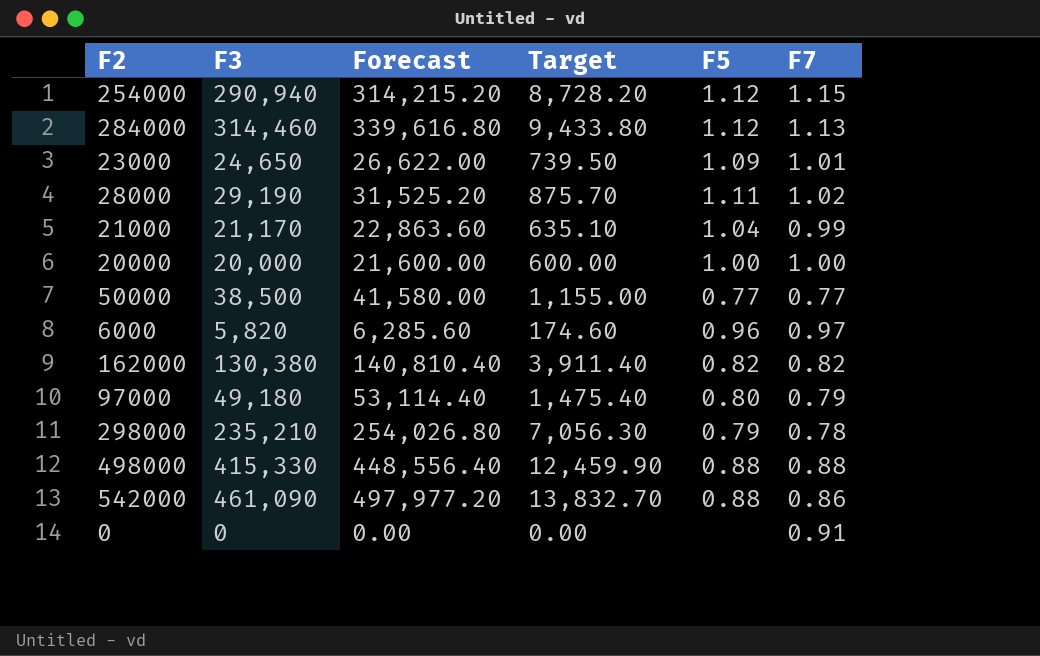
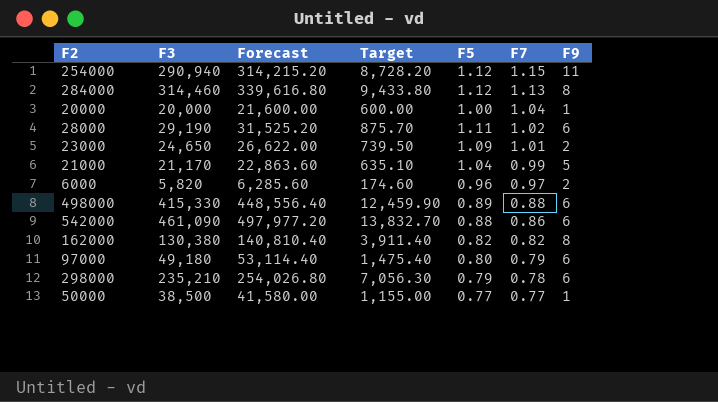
row order: none -> F7 descending
column F9 | position: none -> 7
row 0: 0 | 0.00 | 0.00 | none | 0.91 -> none
20000 | F7: 1.00 -> 1.04
498000 | F5: 0.88 -> 0.89

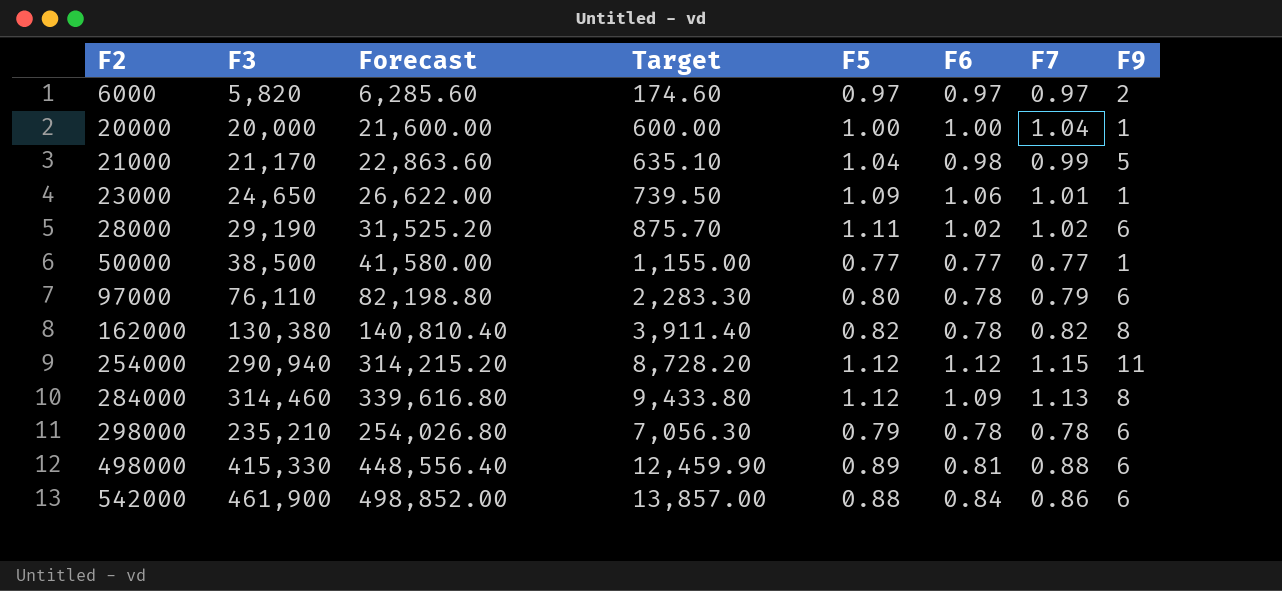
row order: F7 descending -> F2 ascending
column F6 | position: none -> 6
6000 | F5: 0.96 -> 0.97
23000 | F9: 2 -> 1
97000 | F3: 49,180 -> 76,110
97000 | Forecast: 53,114.40 -> 82,198.80
97000 | Target: 1,475.40 -> 2,283.30
542000 | F3: 461,090 -> 461,900
542000 | Forecast: 497,977.20 -> 498,852.00
542000 | Target: 13,832.70 -> 13,857.00

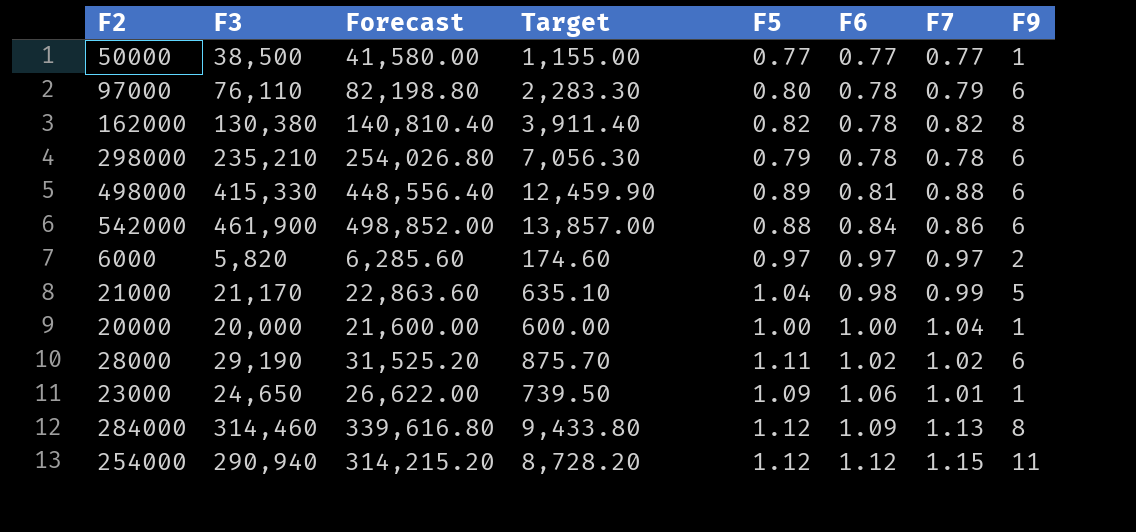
row order: F2 ascending -> F6 ascending

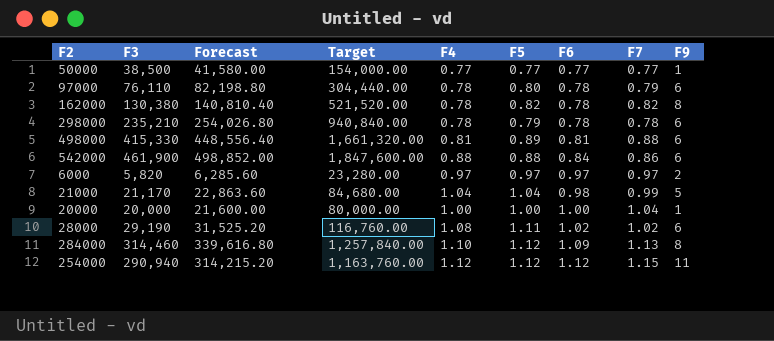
column Target | formula: [F3] * 0.03 -> [F3] * 4
column F4 | position: none -> 5
row 23000: 24,650 | 26,622.00 | 739.50 | 1.09 | 1.06 | 1.01 | 1 -> none

